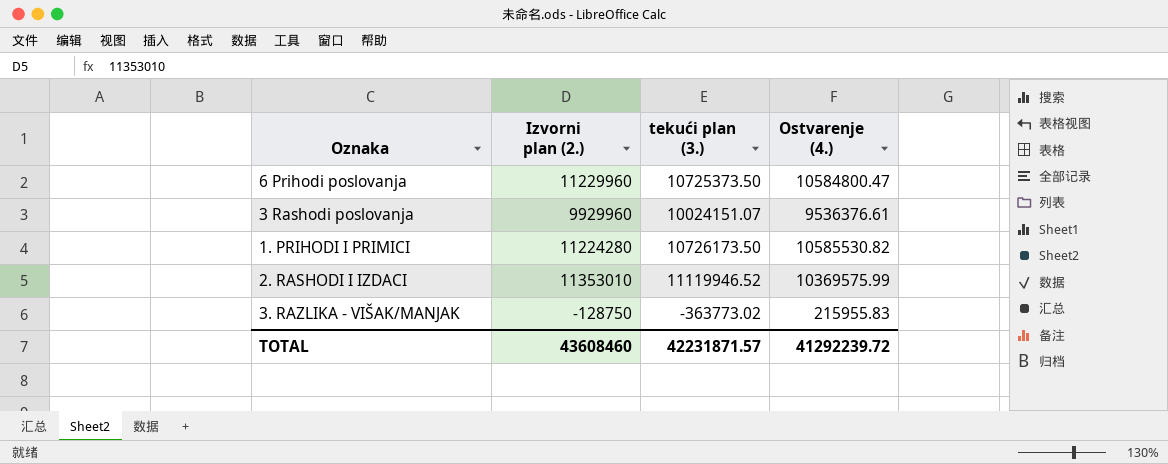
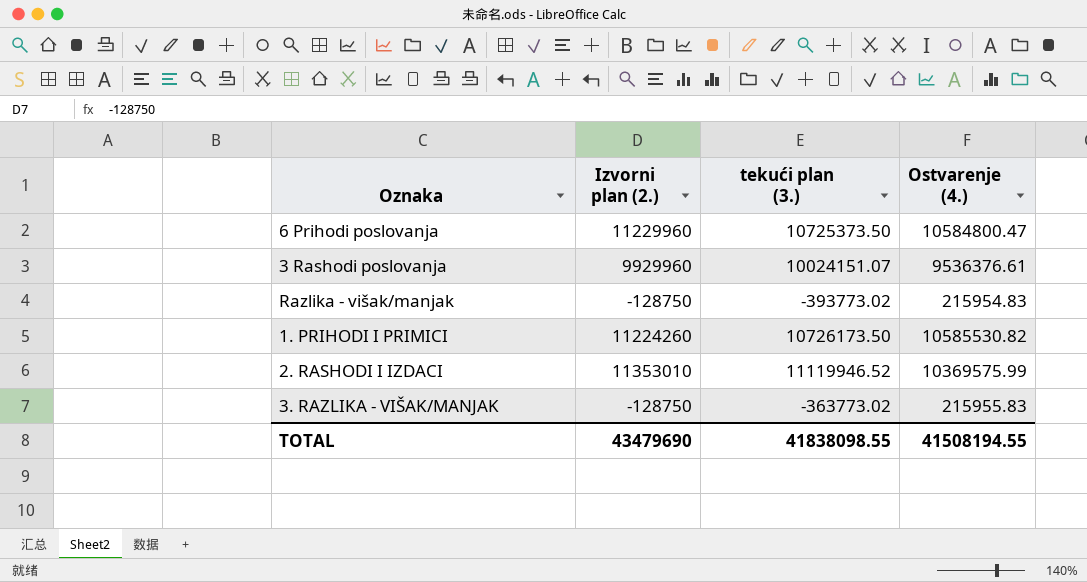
row Razlika - višak/manjak: none -> -128750 | -393773.02 | 215954.83
1. PRIHODI I PRIMICI | Izvorni plan (2.): 11224280 -> 11224260
TOTAL | Izvorni plan (2.): 43608460 -> 43479690
TOTAL | tekući plan (3.): 42231871.57 -> 41838098.55
TOTAL | Ostvarenje (4.): 41292239.72 -> 41508194.55

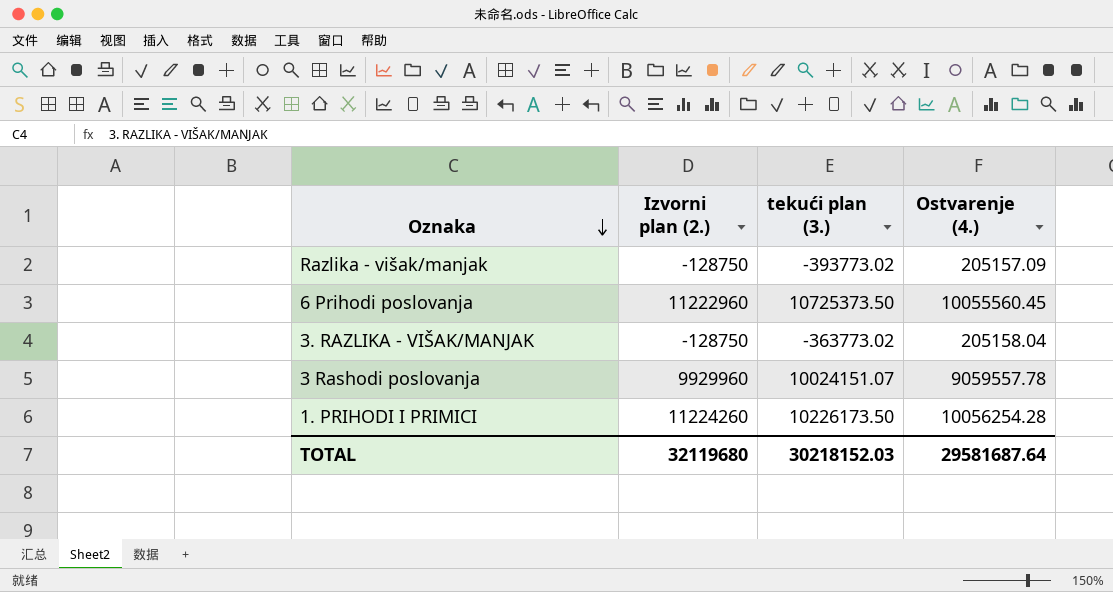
row order: none -> Oznaka descending
row 2. RASHODI I IZDACI: 11353010 | 11119946.52 | 10369575.99 -> none
Razlika - višak/manjak | Ostvarenje (4.): 215954.83 -> 205157.09
6 Prihodi poslovanja | Izvorni plan (2.): 11229960 -> 11222960
6 Prihodi poslovanja | Ostvarenje (4.): 10584800.47 -> 10055560.45
3. RAZLIKA - VIŠAK/MANJAK | Ostvarenje (4.): 215955.83 -> 205158.04
3 Rashodi poslovanja | Ostvarenje (4.): 9536376.61 -> 9059557.78
1. PRIHODI I PRIMICI | tekući plan (3.): 10726173.50 -> 10226173.50
1. PRIHODI I PRIMICI | Ostvarenje (4.): 10585530.82 -> 10056254.28
TOTAL | Izvorni plan (2.): 43479690 -> 32119680
TOTAL | tekući plan (3.): 41838098.55 -> 30218152.03
TOTAL | Ostvarenje (4.): 41508194.55 -> 29581687.64

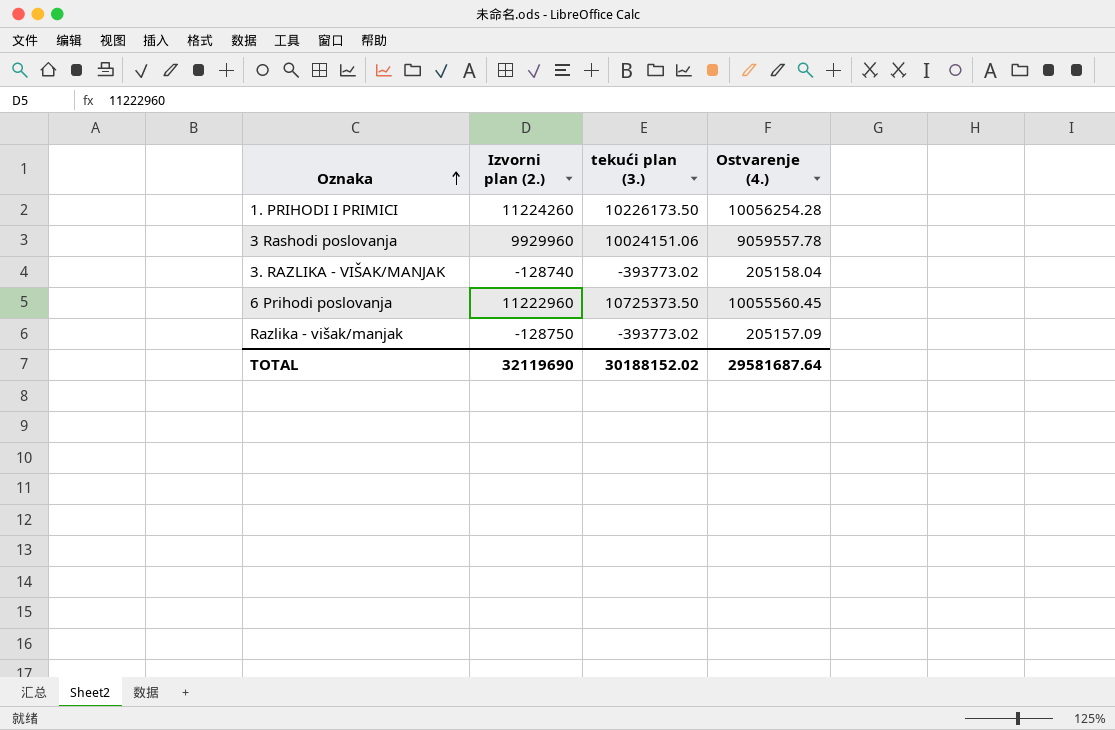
row order: Oznaka descending -> Oznaka ascending
3 Rashodi poslovanja | tekući plan (3.): 10024151.07 -> 10024151.06
3. RAZLIKA - VIŠAK/MANJAK | Izvorni plan (2.): -128750 -> -128740
3. RAZLIKA - VIŠAK/MANJAK | tekući plan (3.): -363773.02 -> -393773.02
TOTAL | Izvorni plan (2.): 32119680 -> 32119690
TOTAL | tekući plan (3.): 30218152.03 -> 30188152.02

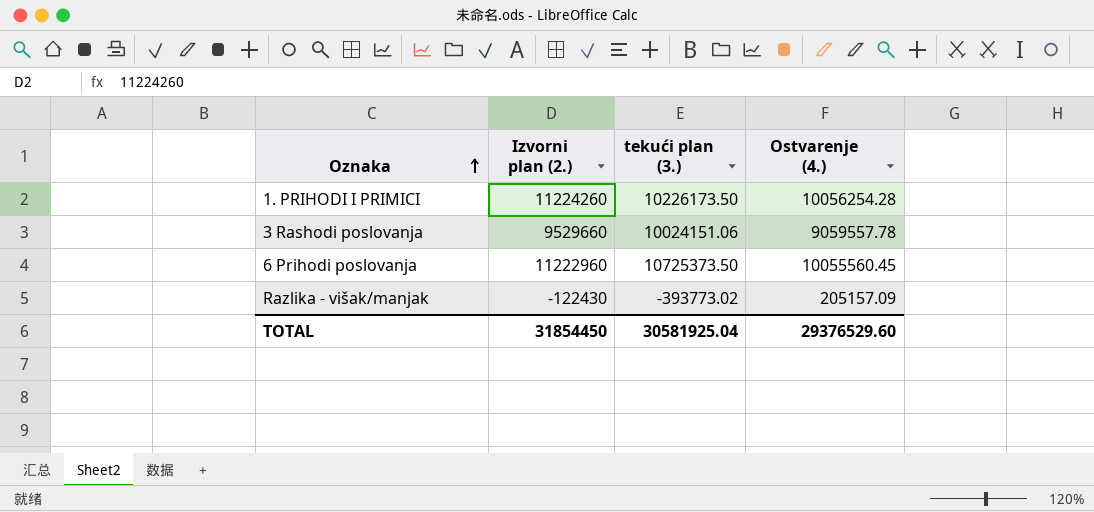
row 3. RAZLIKA - VIŠAK/MANJAK: -128740 | -393773.02 | 205158.04 -> none
3 Rashodi poslovanja | Izvorni plan (2.): 9929960 -> 9529660
Razlika - višak/manjak | Izvorni plan (2.): -128750 -> -122430
TOTAL | Izvorni plan (2.): 32119690 -> 31854450
TOTAL | tekući plan (3.): 30188152.02 -> 30581925.04
TOTAL | Ostvarenje (4.): 29581687.64 -> 29376529.60

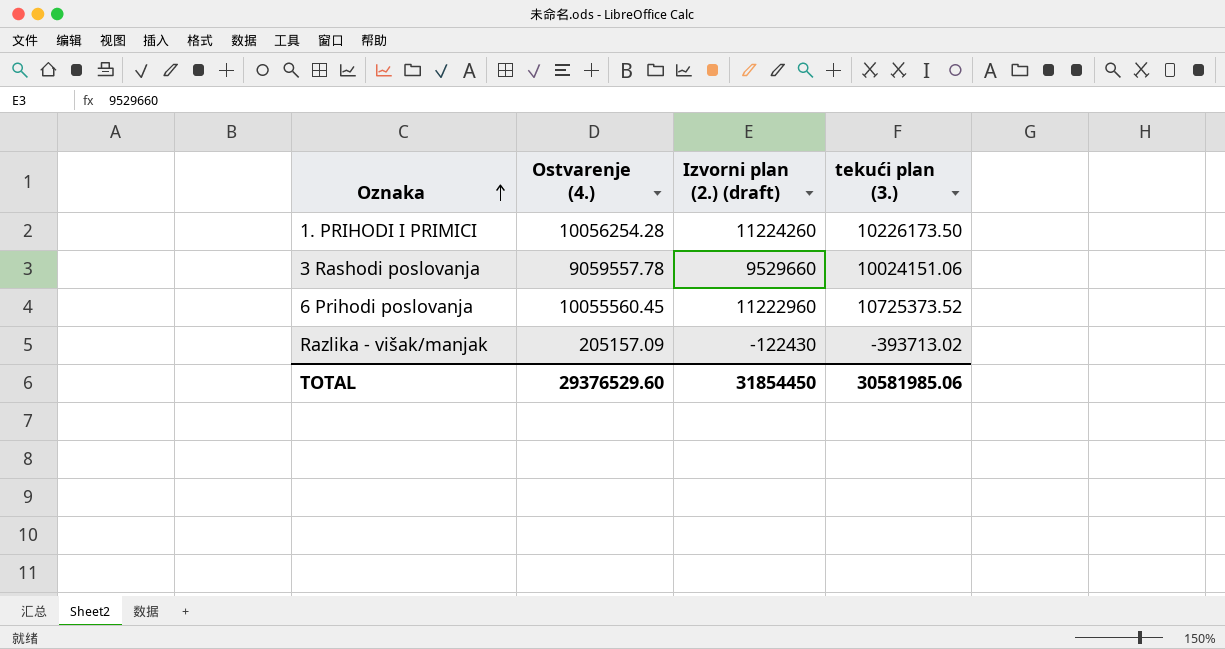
column Ostvarenje (4.) | position: 4 -> 2
column name: Izvorni plan (2.) -> Izvorni plan (2.) (draft)
6 Prihodi poslovanja | tekući plan (3.): 10725373.50 -> 10725373.52
Razlika - višak/manjak | tekući plan (3.): -393773.02 -> -393713.02
TOTAL | tekući plan (3.): 30581925.04 -> 30581985.06

